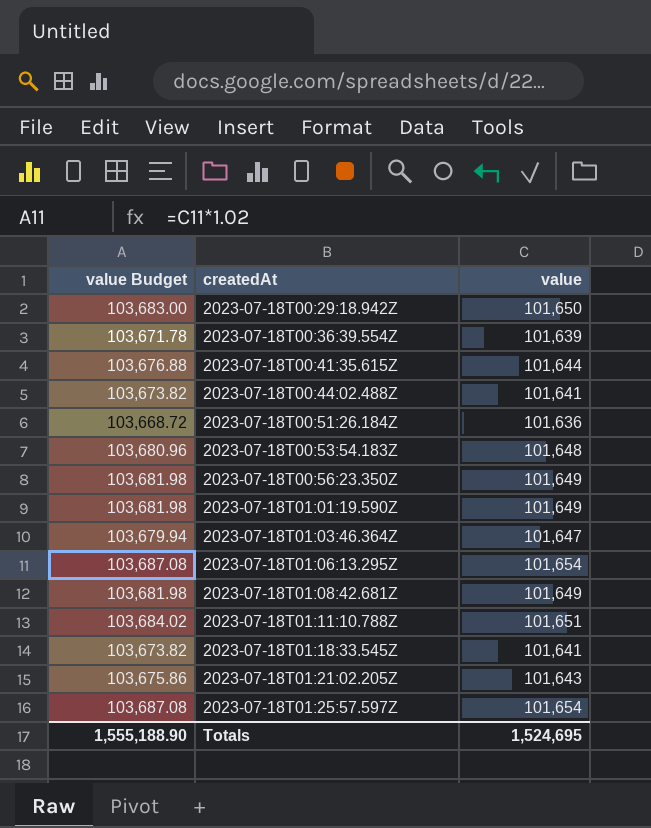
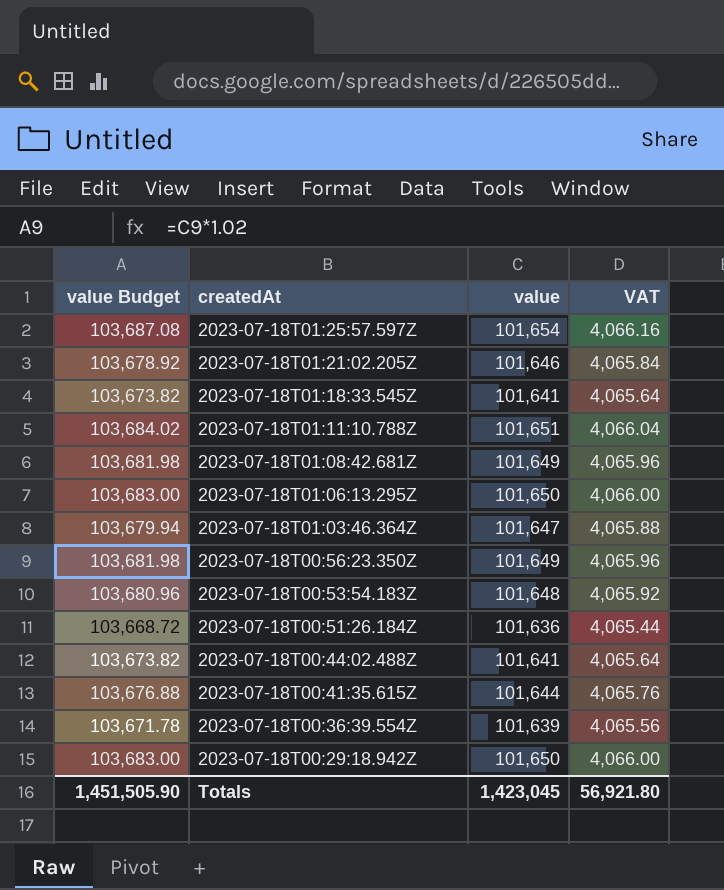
row order: createdAt ascending -> createdAt descending
column VAT | formula: none -> [value] * 0.04
row 2023-07-18T01:01:19.590Z: 103,681.98 | 101,649 -> none
2023-07-18T01:21:02.205Z | value Budget: 103,675.86 -> 103,678.92
2023-07-18T01:21:02.205Z | value: 101,643 -> 101,646
2023-07-18T01:06:13.295Z | value Budget: 103,687.08 -> 103,683.00
2023-07-18T01:06:13.295Z | value: 101,654 -> 101,650
Totals | value Budget: 1,555,188.90 -> 1,451,505.90
Totals | value: 1,524,695 -> 1,423,045

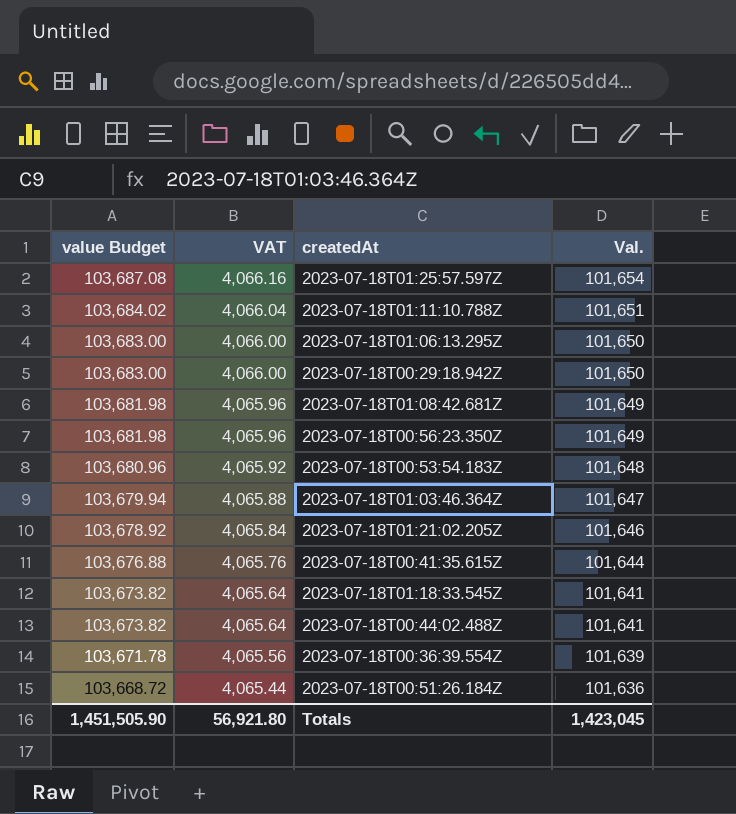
row order: createdAt descending -> value Budget descending
column VAT | position: 4 -> 2
column name: value -> Val.

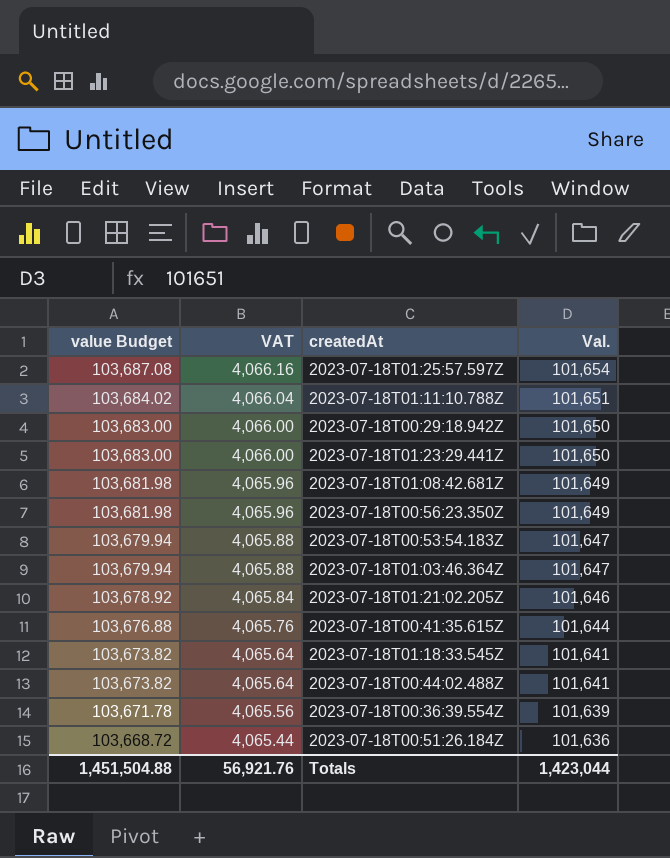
row 2023-07-18T01:06:13.295Z: 103,683.00 | 4,066.00 | 101,650 -> none
row 2023-07-18T01:23:29.441Z: none -> 103,683.00 | 4,066.00 | 101,650
2023-07-18T00:53:54.183Z | value Budget: 103,680.96 -> 103,679.94
2023-07-18T00:53:54.183Z | VAT: 4,065.92 -> 4,065.88
2023-07-18T00:53:54.183Z | Val.: 101,648 -> 101,647
Totals | value Budget: 1,451,505.90 -> 1,451,504.88
Totals | VAT: 56,921.80 -> 56,921.76
Totals | Val.: 1,423,045 -> 1,423,044

